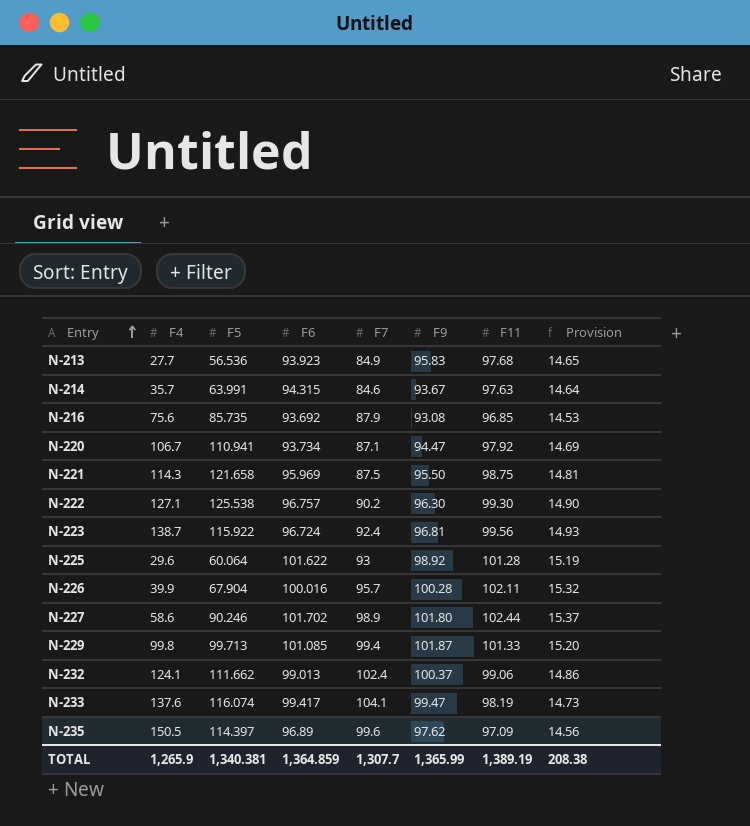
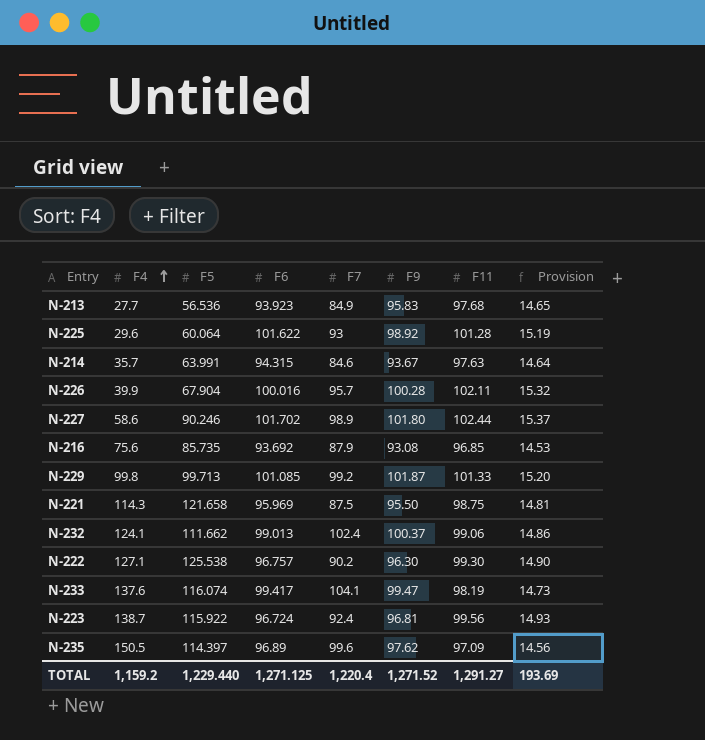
row order: Entry ascending -> F4 ascending
row N-220: 106.7 | 110.941 | 93.734 | 87.1 | 94.47 | 97.92 | 14.69 -> none
N-229 | F7: 99.4 -> 99.2
TOTAL | F4: 1,265.9 -> 1,159.2
TOTAL | F5: 1,340.381 -> 1,229.440
TOTAL | F6: 1,364.859 -> 1,271.125
TOTAL | F7: 1,307.7 -> 1,220.4
TOTAL | F9: 1,365.99 -> 1,271.52
TOTAL | F11: 1,389.19 -> 1,291.27
TOTAL | Provision: 208.38 -> 193.69

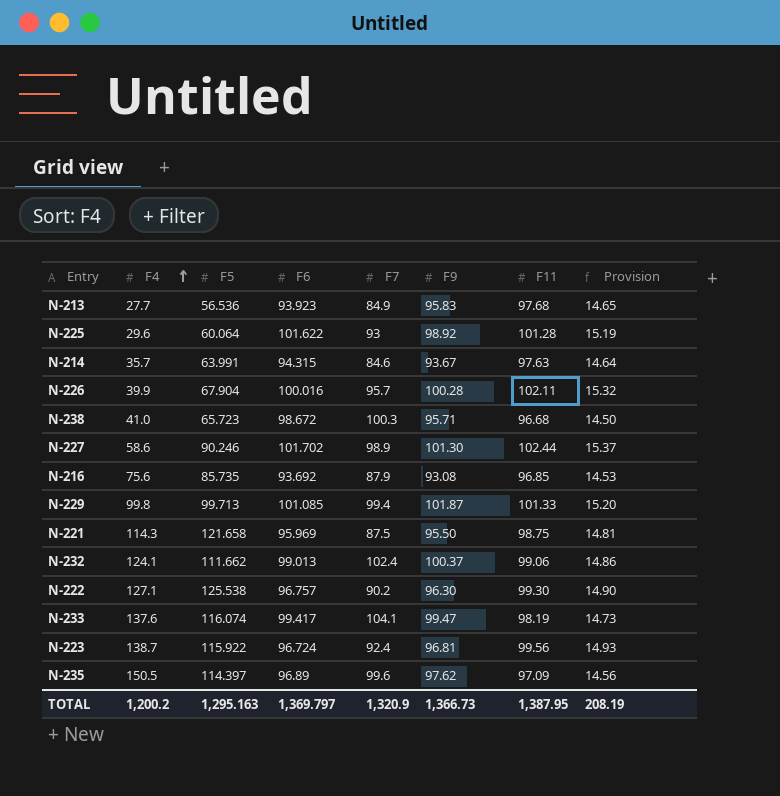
row N-238: none -> 41.0 | 65.723 | 98.672 | 100.3 | 95.71 | 96.68 | 14.50
N-227 | F9: 101.80 -> 101.30
N-229 | F7: 99.2 -> 99.4
TOTAL | F4: 1,159.2 -> 1,200.2
TOTAL | F5: 1,229.440 -> 1,295.163
TOTAL | F6: 1,271.125 -> 1,369.797
TOTAL | F7: 1,220.4 -> 1,320.9
TOTAL | F9: 1,271.52 -> 1,366.73
TOTAL | F11: 1,291.27 -> 1,387.95
TOTAL | Provision: 193.69 -> 208.19

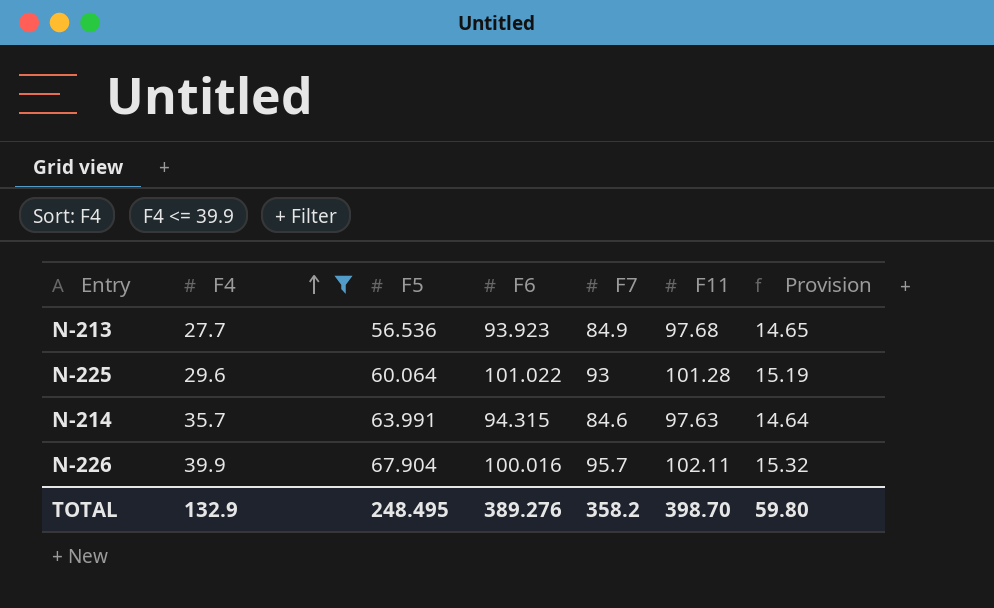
filter: none -> F4 <= 39.9
column F9 | position: 6 -> none
N-225 | F6: 101.622 -> 101.022
TOTAL | F4: 1,200.2 -> 132.9
TOTAL | F5: 1,295.163 -> 248.495
TOTAL | F6: 1,369.797 -> 389.276
TOTAL | F7: 1,320.9 -> 358.2
TOTAL | F11: 1,387.95 -> 398.70
TOTAL | Provision: 208.19 -> 59.80

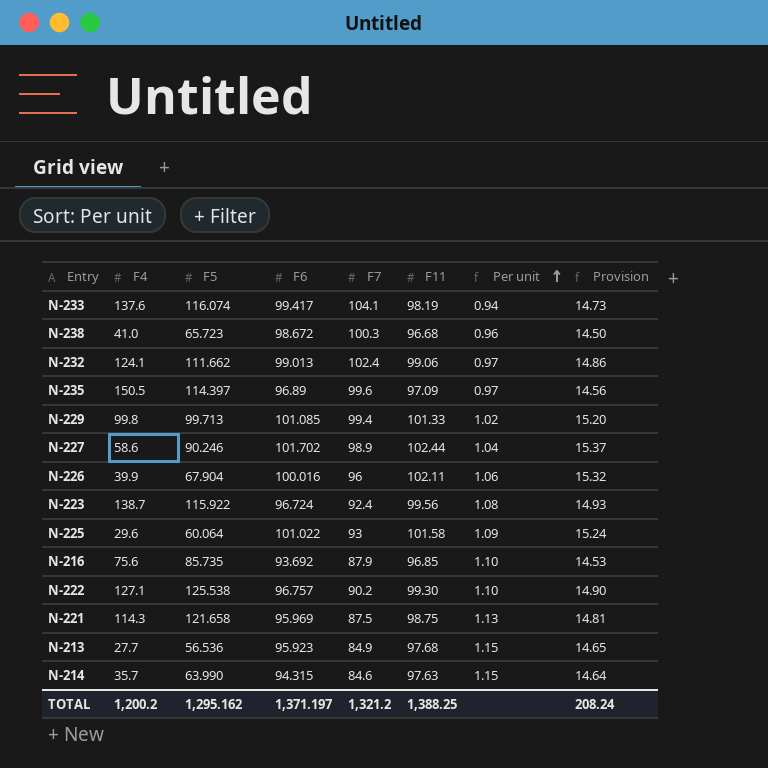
filter: F4 <= 39.9 -> none
row order: F4 ascending -> Per unit ascending
column Per unit | formula: none -> [F11] / [F7]
N-226 | F7: 95.7 -> 96
N-225 | F11: 101.28 -> 101.58
N-225 | Provision: 15.19 -> 15.24
N-213 | F6: 93.923 -> 95.923
N-214 | F5: 63.991 -> 63.990
TOTAL | F4: 132.9 -> 1,200.2
TOTAL | F5: 248.495 -> 1,295.162
TOTAL | F6: 389.276 -> 1,371.197
TOTAL | F7: 358.2 -> 1,321.2
TOTAL | F11: 398.70 -> 1,388.25
TOTAL | Provision: 59.80 -> 208.24

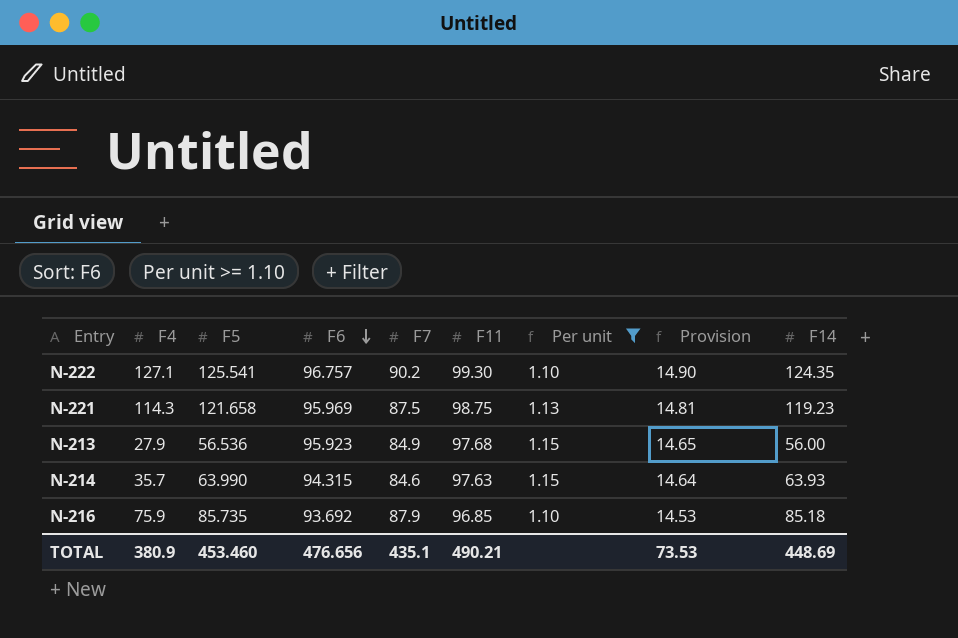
filter: none -> Per unit >= 1.10
row order: Per unit ascending -> F6 descending
column F14 | position: none -> 9
N-222 | F5: 125.538 -> 125.541
N-213 | F4: 27.7 -> 27.9
N-216 | F4: 75.6 -> 75.9
TOTAL | F4: 1,200.2 -> 380.9
TOTAL | F5: 1,295.162 -> 453.460
TOTAL | F6: 1,371.197 -> 476.656
TOTAL | F7: 1,321.2 -> 435.1
TOTAL | F11: 1,388.25 -> 490.21
TOTAL | Provision: 208.24 -> 73.53

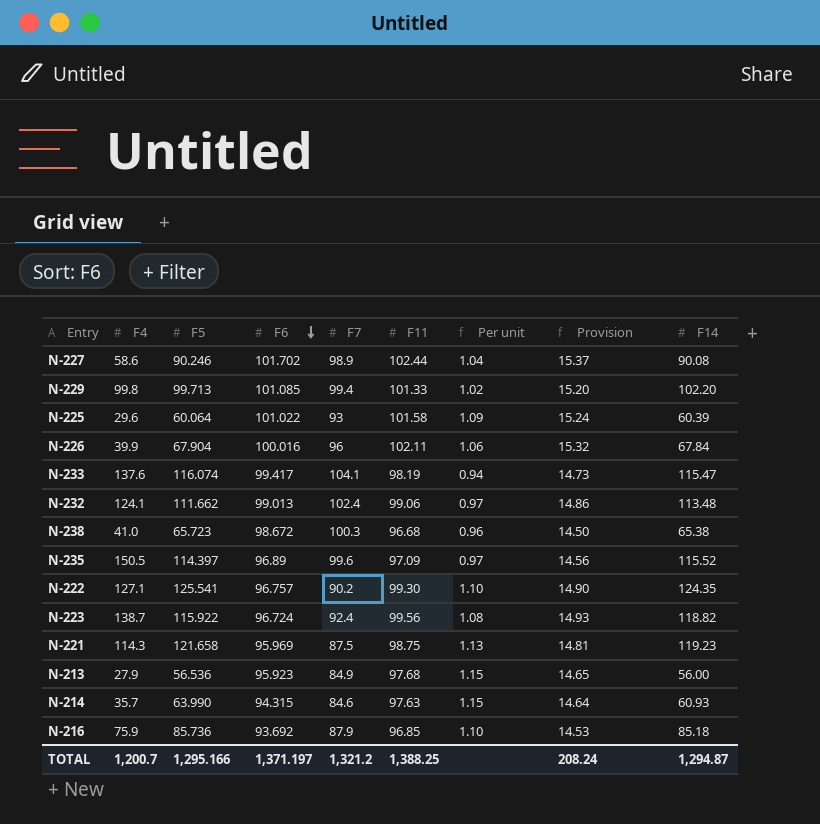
filter: Per unit >= 1.10 -> none
N-214 | F14: 63.93 -> 60.93
N-216 | F5: 85.735 -> 85.736
TOTAL | F4: 380.9 -> 1,200.7
TOTAL | F5: 453.460 -> 1,295.166
TOTAL | F6: 476.656 -> 1,371.197
TOTAL | F7: 435.1 -> 1,321.2
TOTAL | F11: 490.21 -> 1,388.25
TOTAL | Provision: 73.53 -> 208.24
TOTAL | F14: 448.69 -> 1,294.87

